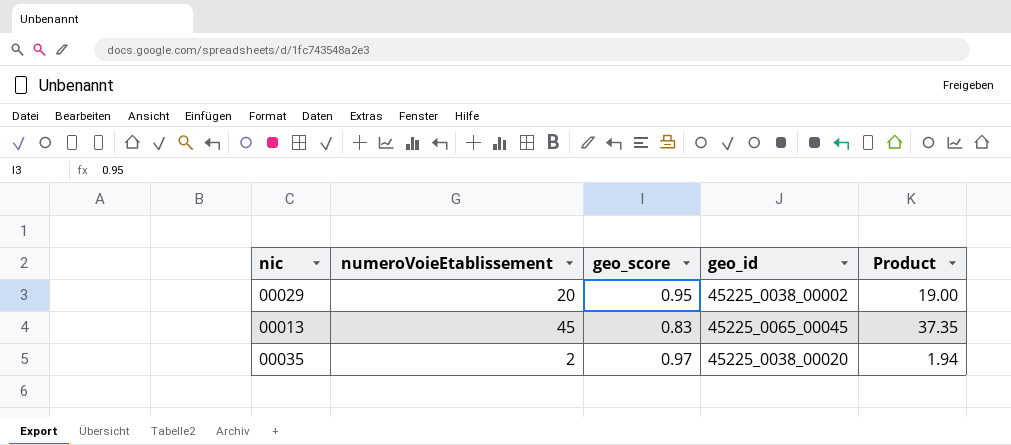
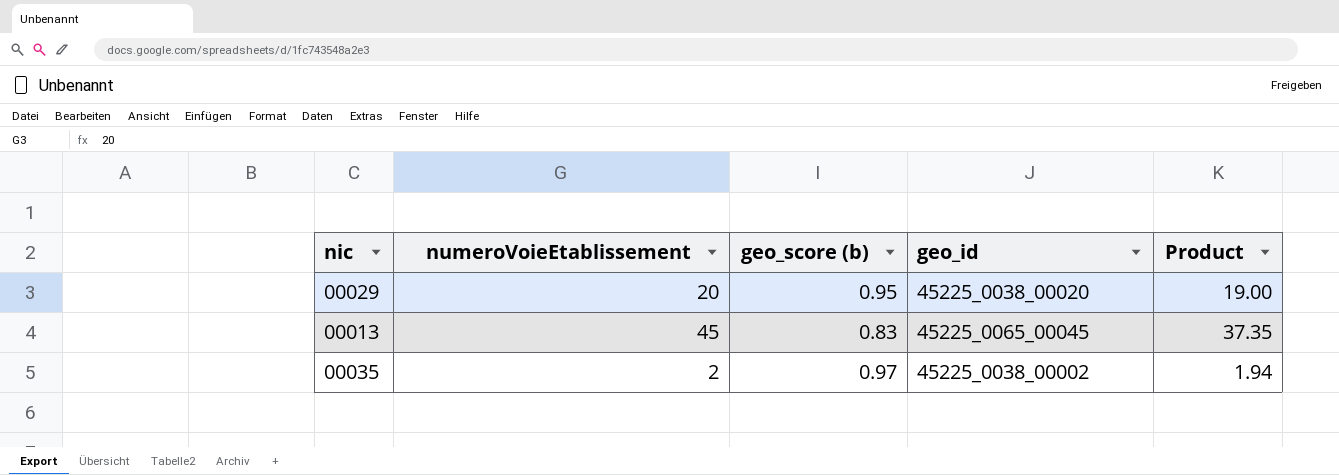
column name: geo_score -> geo_score (b)
00029 | geo_id: 45225_0038_00002 -> 45225_0038_00020
00035 | geo_id: 45225_0038_00020 -> 45225_0038_00002

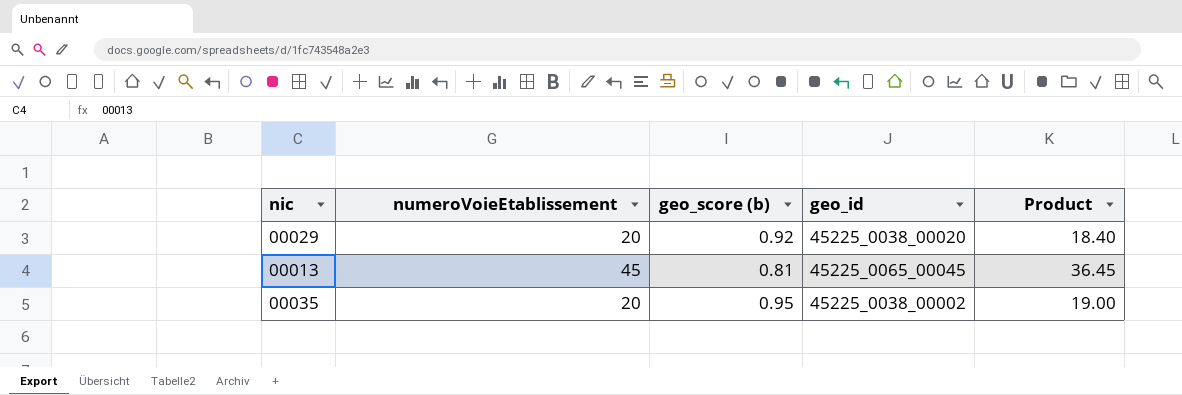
00029 | geo_score (b): 0.95 -> 0.92
00029 | Product: 19.00 -> 18.40
00013 | geo_score (b): 0.83 -> 0.81
00013 | Product: 37.35 -> 36.45
00035 | numeroVoieEtablissement: 2 -> 20
00035 | geo_score (b): 0.97 -> 0.95
00035 | Product: 1.94 -> 19.00

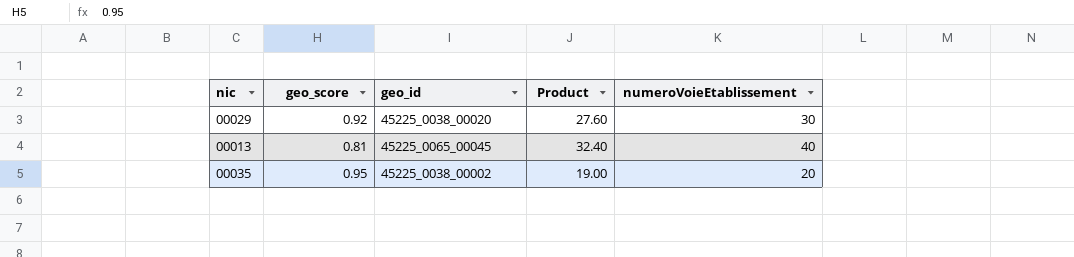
column name: geo_score (b) -> geo_score
column numeroVoieEtablissement | position: 2 -> 5
00029 | Product: 18.40 -> 27.60
00029 | numeroVoieEtablissement: 20 -> 30
00013 | Product: 36.45 -> 32.40
00013 | numeroVoieEtablissement: 45 -> 40

